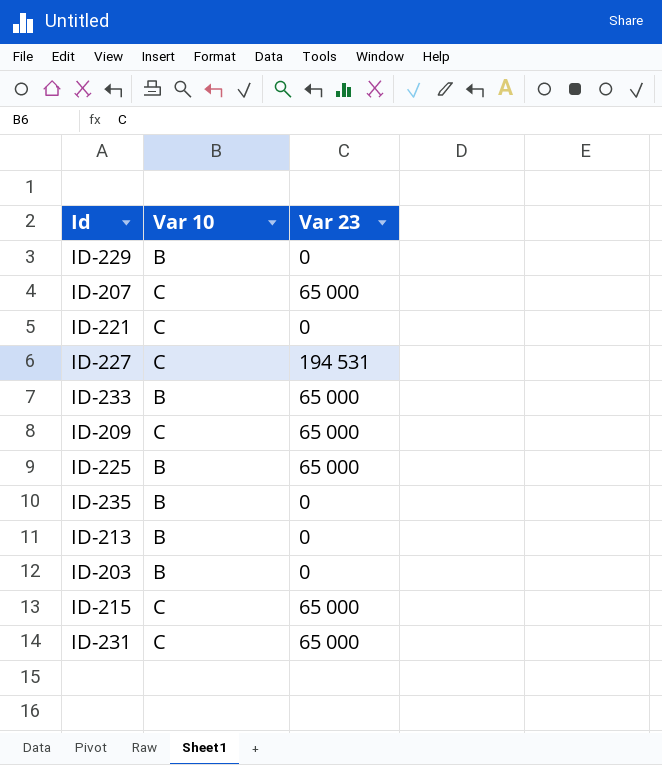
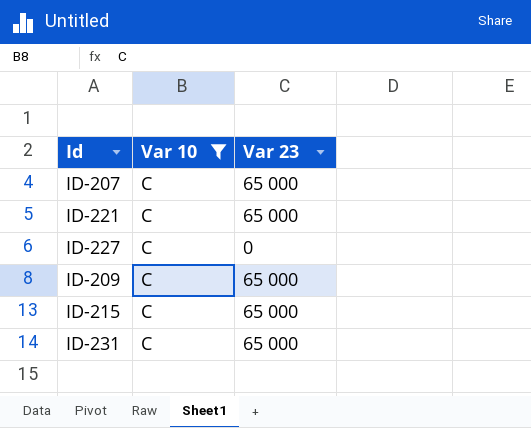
filter: none -> Var 10 = C
ID-221 | Var 23: 0 -> 65 000
ID-227 | Var 23: 194 531 -> 0

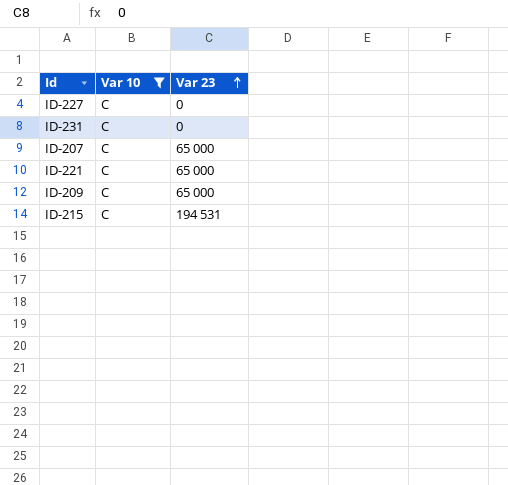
row order: none -> Var 23 ascending
ID-231 | Var 23: 65 000 -> 0
ID-215 | Var 23: 65 000 -> 194 531

